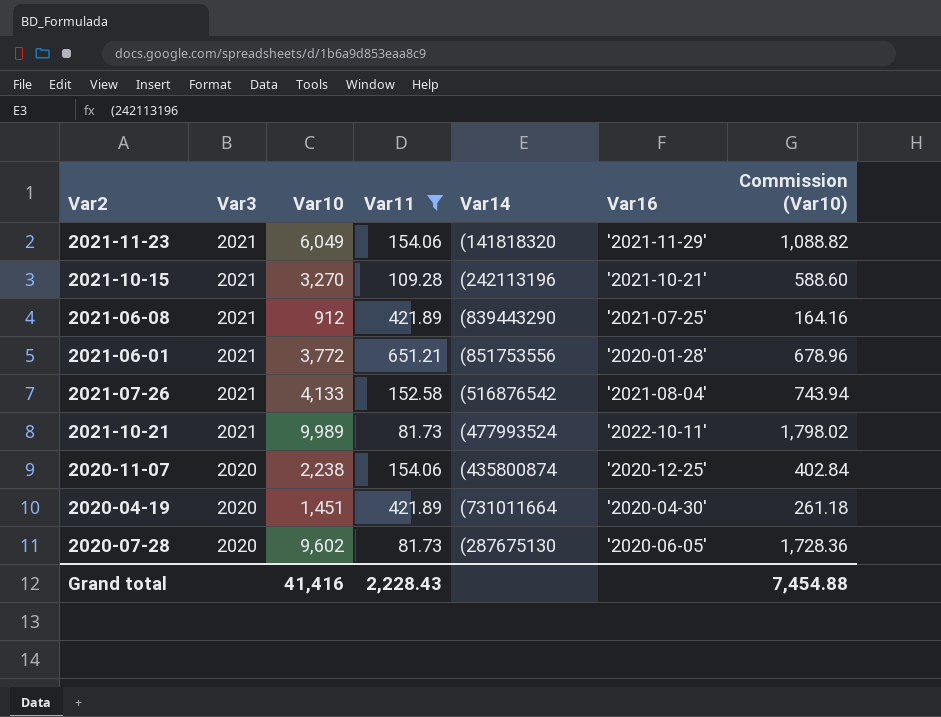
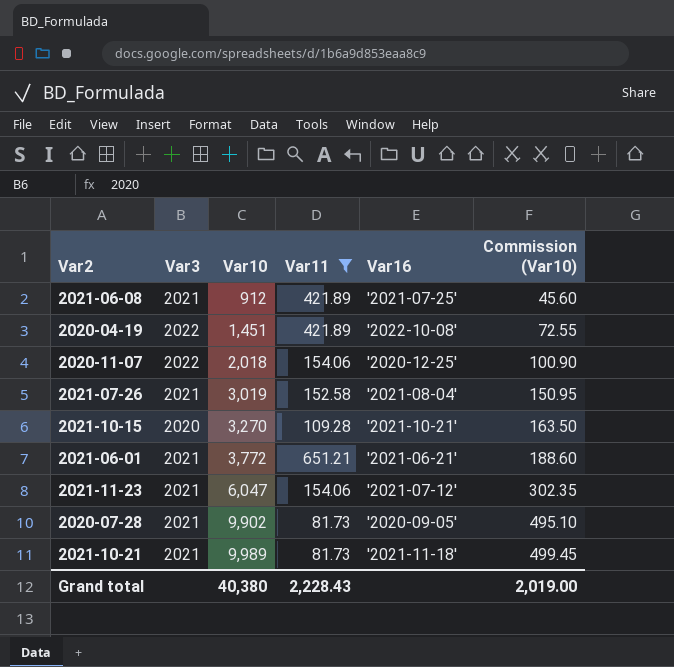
row order: Var3 descending -> Var10 ascending
column Var14 | position: 5 -> none
column Commission (Var10) | formula: [Var10] * 0.18 -> [Var10] * 0.05
2020-04-19 | Var3: 2020 -> 2022
2020-04-19 | Var16: '2020-04-30' -> '2022-10-08'
2020-11-07 | Var3: 2020 -> 2022
2020-11-07 | Var10: 2,238 -> 2,018
2021-07-26 | Var10: 4,133 -> 3,019
2021-10-15 | Var3: 2021 -> 2020
2021-06-01 | Var16: '2020-01-28' -> '2021-06-21'
2021-11-23 | Var10: 6,049 -> 6,047
2021-11-23 | Var16: '2021-11-29' -> '2021-07-12'
2020-07-28 | Var3: 2020 -> 2021
2020-07-28 | Var10: 9,602 -> 9,902
2020-07-28 | Var16: '2020-06-05' -> '2020-09-05'
2021-10-21 | Var16: '2022-10-11' -> '2021-11-18'
Grand total | Var10: 41,416 -> 40,380
Grand total | Commission (Var10): 7,454.88 -> 2,019.00

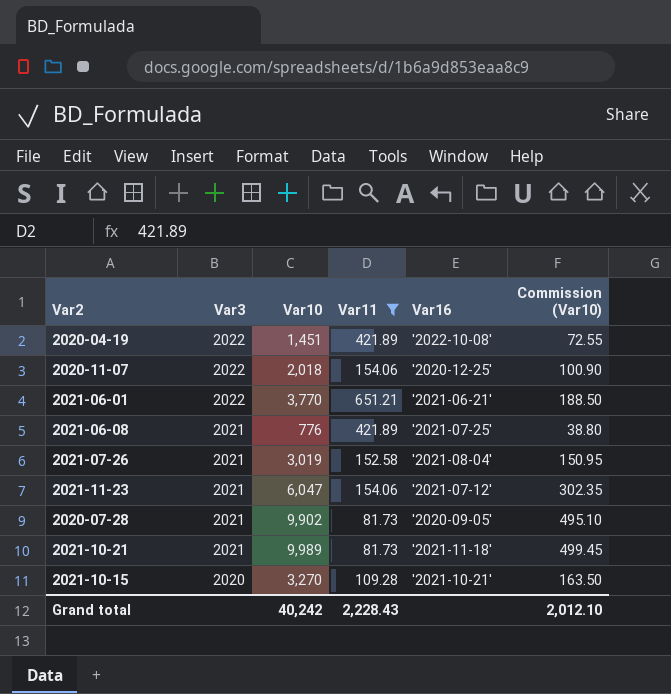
row order: Var10 ascending -> Var3 descending
2021-06-01 | Var3: 2021 -> 2022
2021-06-01 | Var10: 3,772 -> 3,770
2021-06-01 | Commission (Var10): 188.60 -> 188.50
2021-06-08 | Var10: 912 -> 776
2021-06-08 | Commission (Var10): 45.60 -> 38.80
Grand total | Var10: 40,380 -> 40,242
Grand total | Commission (Var10): 2,019.00 -> 2,012.10

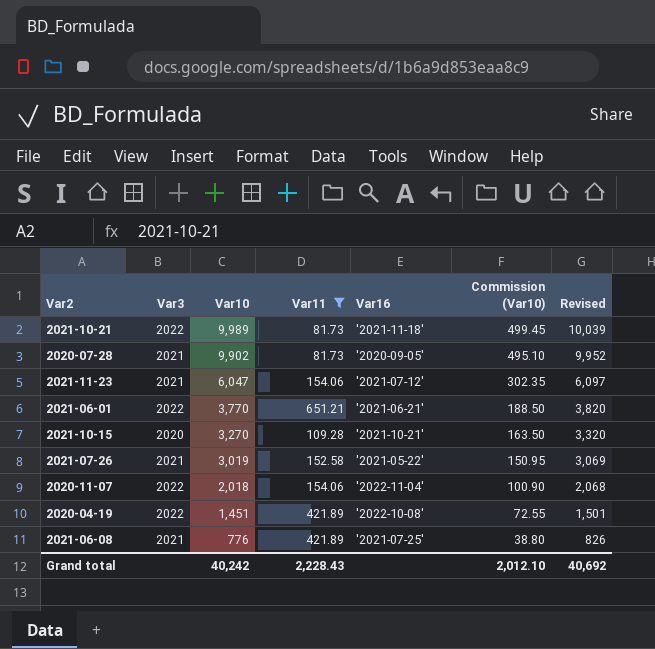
row order: Var3 descending -> Var10 descending
column Revised | formula: none -> [Var10] + 50
2021-10-21 | Var3: 2021 -> 2022
2021-07-26 | Var16: '2021-08-04' -> '2021-05-22'
2020-11-07 | Var16: '2020-12-25' -> '2022-11-04'

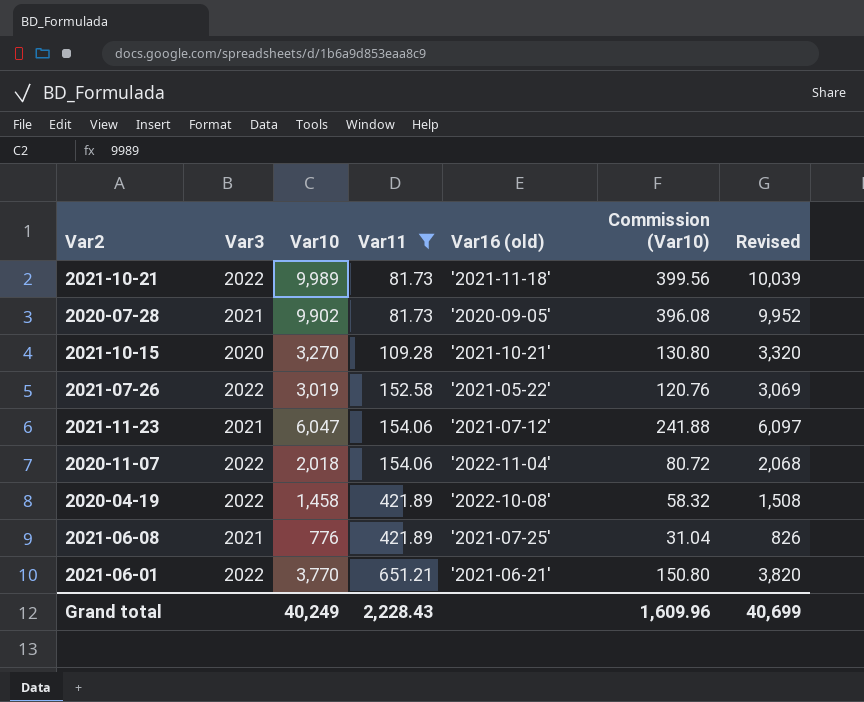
row order: Var10 descending -> Var11 ascending
column name: Var16 -> Var16 (old)
column Commission (Var10) | formula: [Var10] * 0.05 -> [Var10] * 0.04
2021-07-26 | Var3: 2021 -> 2022
2020-04-19 | Var10: 1,451 -> 1,458
2020-04-19 | Revised: 1,501 -> 1,508
Grand total | Var10: 40,242 -> 40,249
Grand total | Commission (Var10): 2,012.10 -> 1,609.96
Grand total | Revised: 40,692 -> 40,699

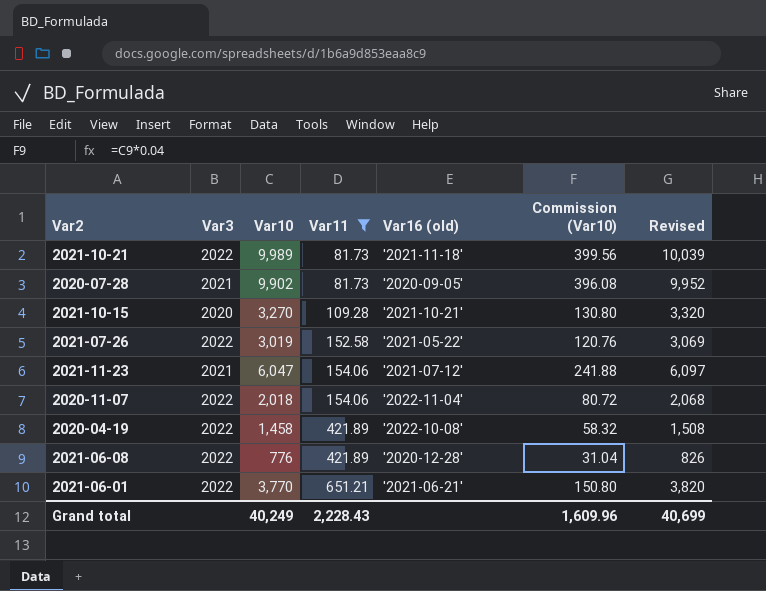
2021-06-08 | Var3: 2021 -> 2022
2021-06-08 | Var16 (old): '2021-07-25' -> '2020-12-28'

